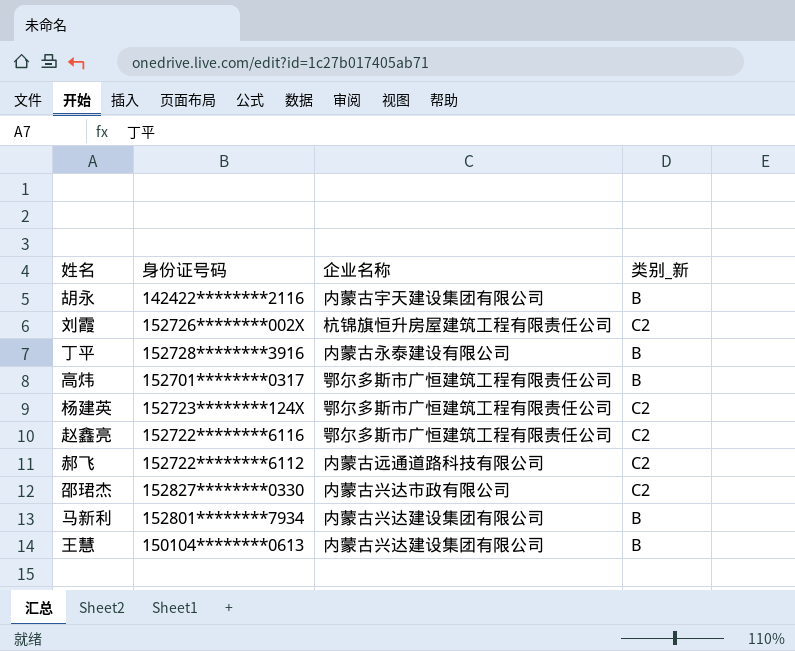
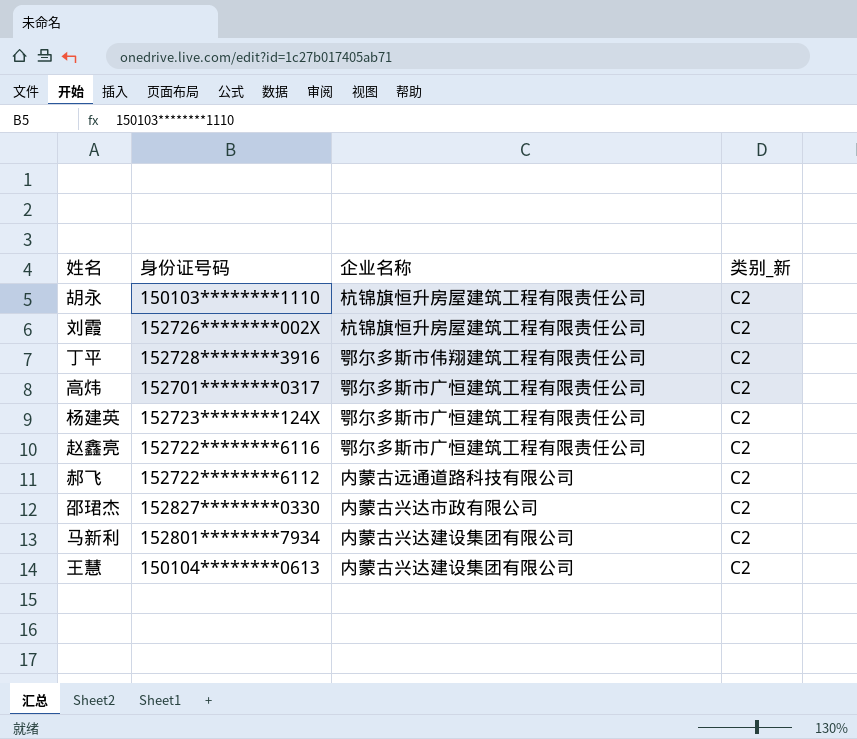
胡永 | 身份证号码: 142422********2116 -> 150103********1110
胡永 | 企业名称: 内蒙古宇天建设集团有限公司 -> 杭锦旗恒升房屋建筑工程有限责任公司
胡永 | 类别_新: B -> C2
丁平 | 企业名称: 内蒙古永泰建设有限公司 -> 鄂尔多斯市伟翔建筑工程有限责任公司
丁平 | 类别_新: B -> C2
高炜 | 类别_新: B -> C2
马新利 | 类别_新: B -> C2
王慧 | 类别_新: B -> C2

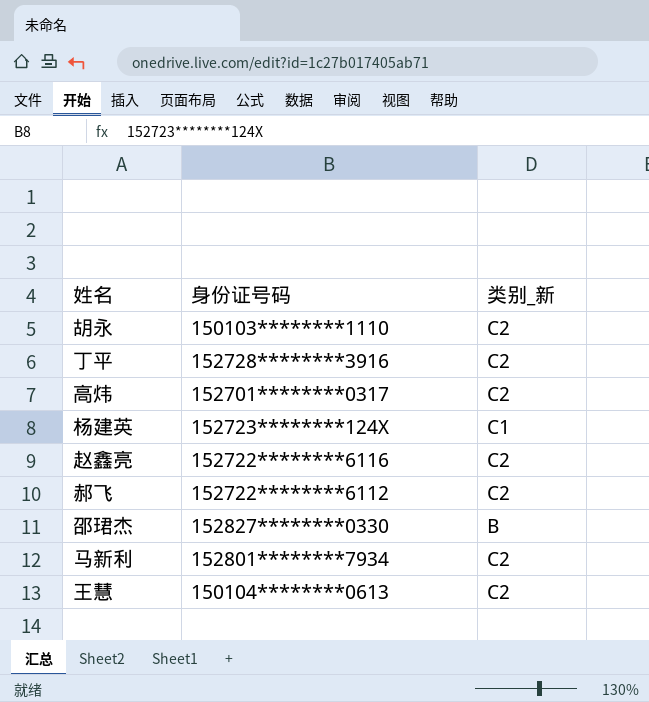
column 企业名称 | position: 3 -> none
row 刘霞: 152726********002X | 杭锦旗恒升房屋建筑工程有限责任公司 | C2 -> none
杨建英 | 类别_新: C2 -> C1
邵珺杰 | 类别_新: C2 -> B

